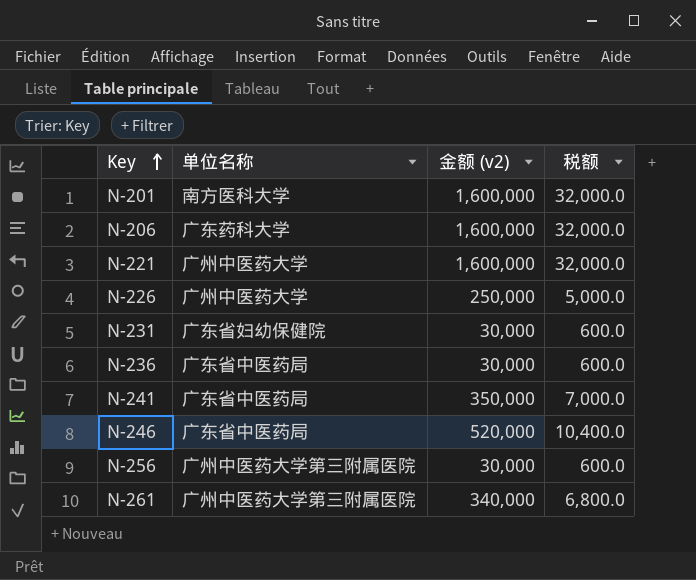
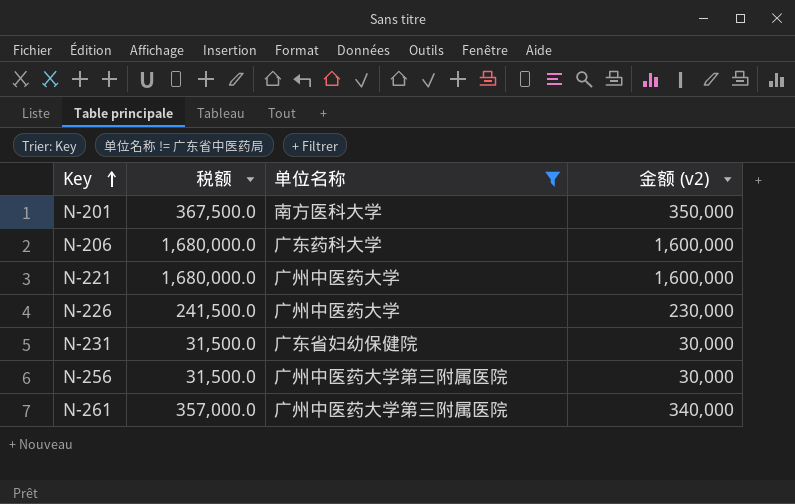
filter: none -> 单位名称 != 广东省中医药局
column 税额 | formula: [金额 (v2)] * 0.02 -> [金额 (v2)] * 1.05
column 税额 | position: 4 -> 2
N-201 | 金额 (v2): 1,600,000 -> 350,000
N-226 | 金额 (v2): 250,000 -> 230,000

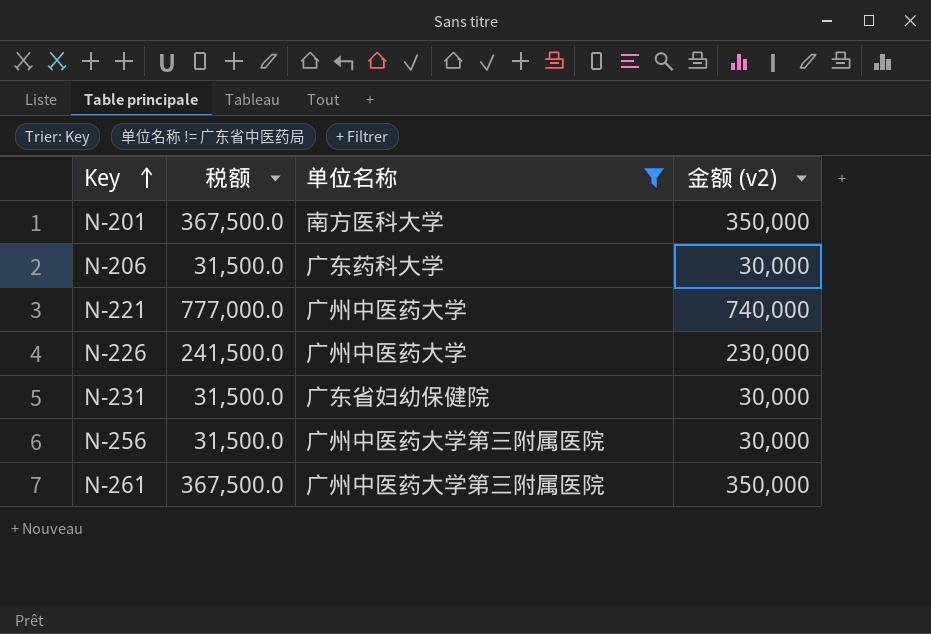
N-206 | 税额: 1,680,000.0 -> 31,500.0
N-206 | 金额 (v2): 1,600,000 -> 30,000
N-221 | 税额: 1,680,000.0 -> 777,000.0
N-221 | 金额 (v2): 1,600,000 -> 740,000
N-261 | 税额: 357,000.0 -> 367,500.0
N-261 | 金额 (v2): 340,000 -> 350,000

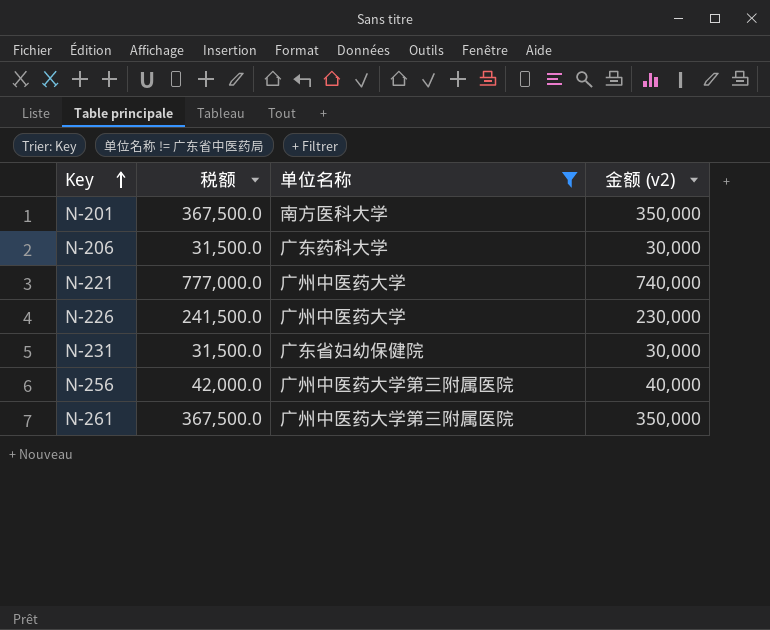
N-256 | 税额: 31,500.0 -> 42,000.0
N-256 | 金额 (v2): 30,000 -> 40,000

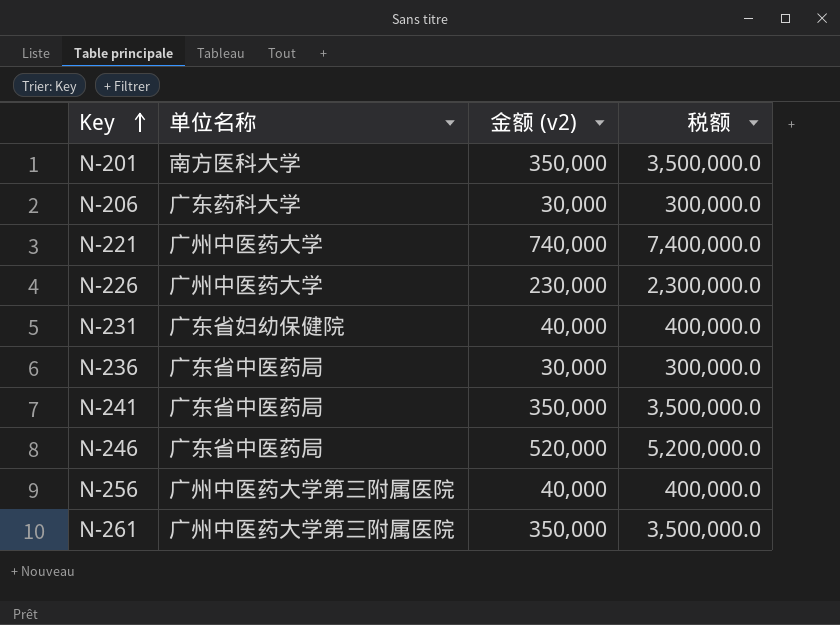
filter: 单位名称 != 广东省中医药局 -> none
column 税额 | formula: [金额 (v2)] * 1.05 -> [金额 (v2)] * 10
column 税额 | position: 2 -> 4
N-231 | 金额 (v2): 30,000 -> 40,000

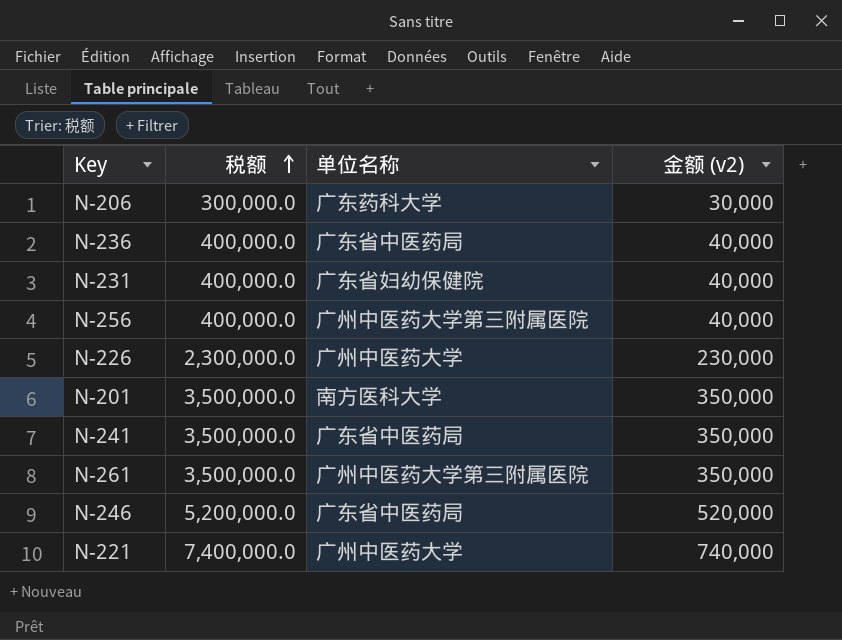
row order: Key ascending -> 税额 ascending
column 税额 | position: 4 -> 2
N-236 | 税额: 300,000.0 -> 400,000.0
N-236 | 金额 (v2): 30,000 -> 40,000

